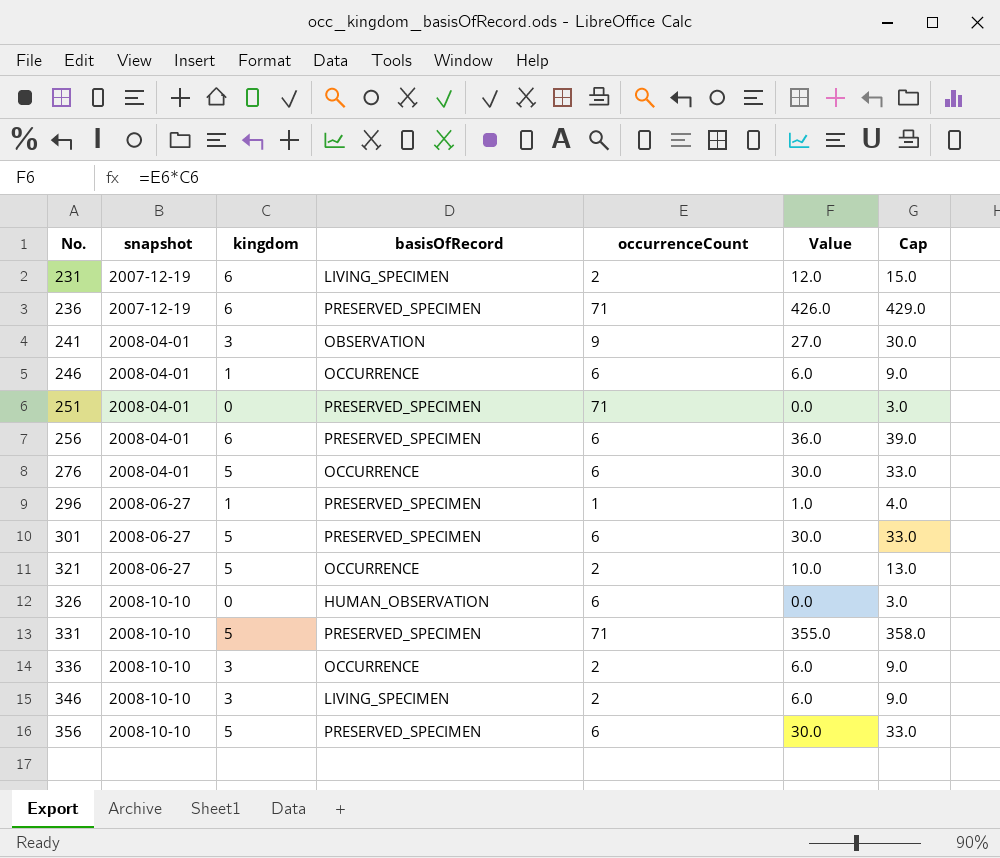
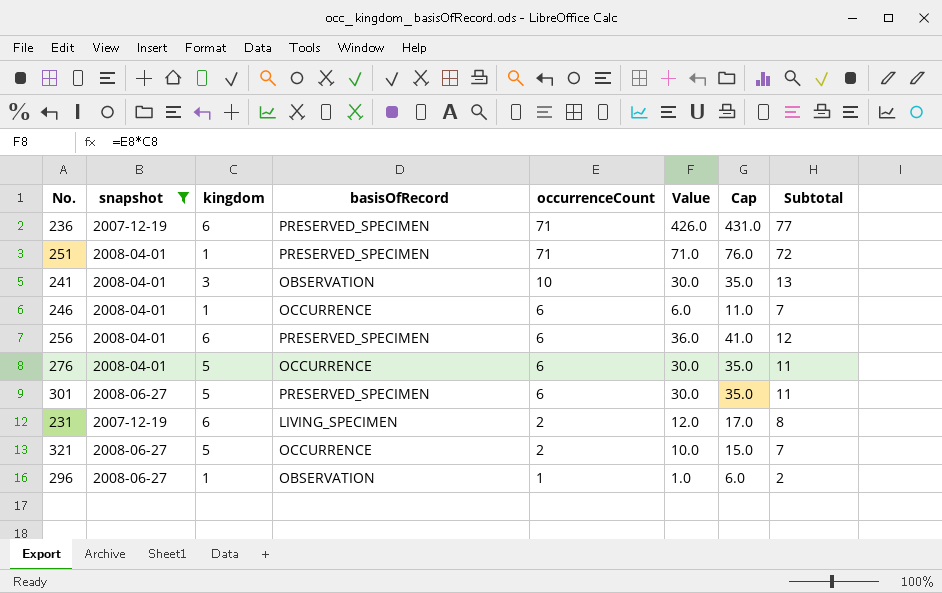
filter: none -> snapshot != 2008-10-10
row order: No. ascending -> occurrenceCount descending
column Cap | formula: [Value] + 3 -> [Value] + 5
column Subtotal | formula: none -> [kingdom] + [occurrenceCount]
251 | kingdom: 0 -> 1
251 | Value: 0.0 -> 71.0
241 | occurrenceCount: 9 -> 10
241 | Value: 27.0 -> 30.0
296 | basisOfRecord: PRESERVED_SPECIMEN -> OBSERVATION

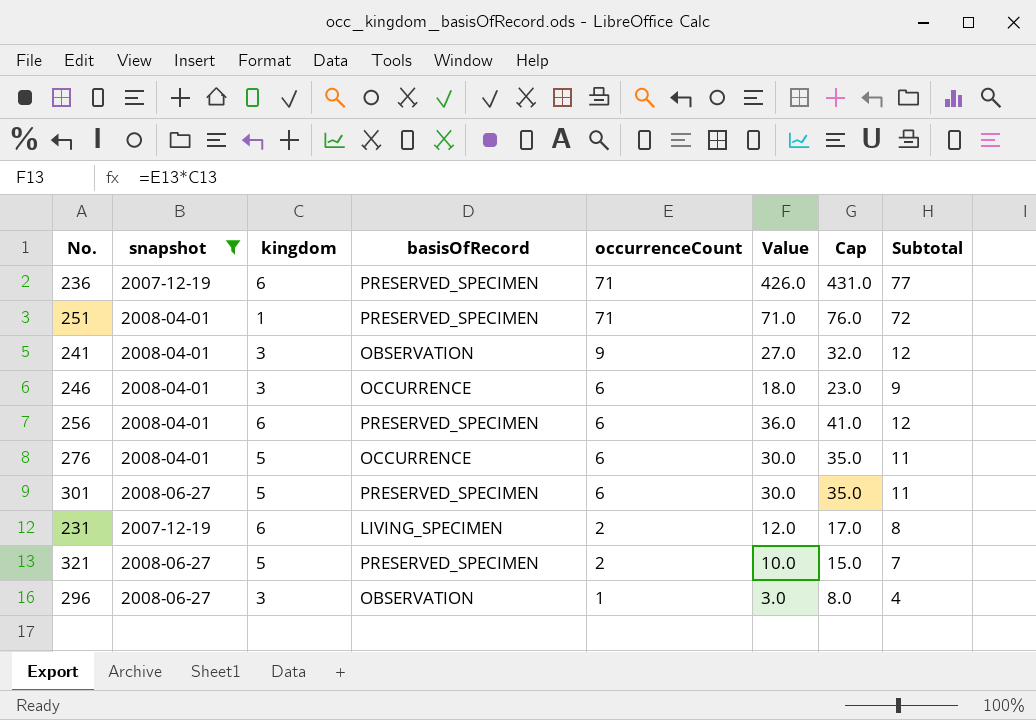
241 | occurrenceCount: 10 -> 9
241 | Value: 30.0 -> 27.0
241 | Cap: 35.0 -> 32.0
241 | Subtotal: 13 -> 12
246 | kingdom: 1 -> 3
246 | Value: 6.0 -> 18.0
246 | Cap: 11.0 -> 23.0
246 | Subtotal: 7 -> 9
321 | basisOfRecord: OCCURRENCE -> PRESERVED_SPECIMEN
296 | kingdom: 1 -> 3
296 | Value: 1.0 -> 3.0
296 | Cap: 6.0 -> 8.0
296 | Subtotal: 2 -> 4

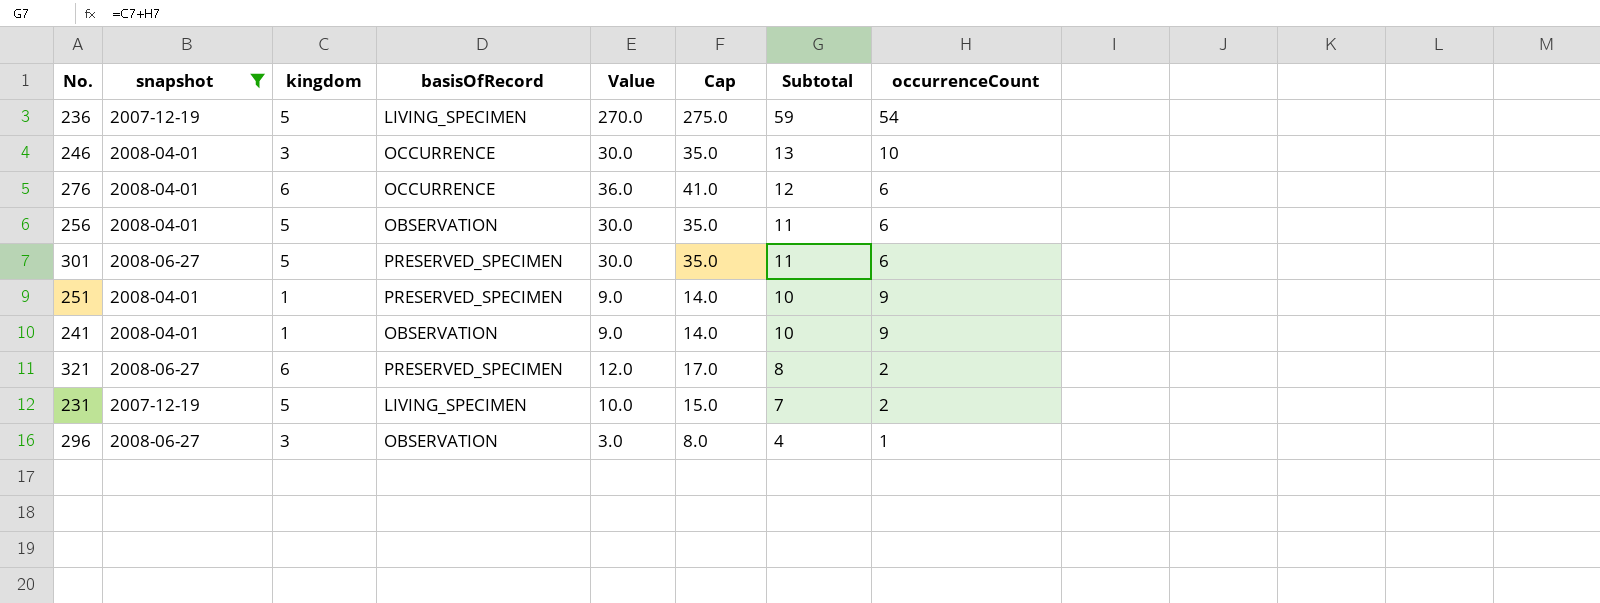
row order: occurrenceCount descending -> Subtotal descending
column occurrenceCount | position: 5 -> 8
236 | kingdom: 6 -> 5
236 | basisOfRecord: PRESERVED_SPECIMEN -> LIVING_SPECIMEN
236 | Value: 426.0 -> 270.0
236 | Cap: 431.0 -> 275.0
236 | Subtotal: 77 -> 59
236 | occurrenceCount: 71 -> 54
246 | Value: 18.0 -> 30.0
246 | Cap: 23.0 -> 35.0
246 | Subtotal: 9 -> 13
246 | occurrenceCount: 6 -> 10
276 | kingdom: 5 -> 6
276 | Value: 30.0 -> 36.0
276 | Cap: 35.0 -> 41.0
276 | Subtotal: 11 -> 12
256 | kingdom: 6 -> 5
256 | basisOfRecord: PRESERVED_SPECIMEN -> OBSERVATION
256 | Value: 36.0 -> 30.0
256 | Cap: 41.0 -> 35.0
256 | Subtotal: 12 -> 11
251 | Value: 71.0 -> 9.0
251 | Cap: 76.0 -> 14.0
251 | Subtotal: 72 -> 10
251 | occurrenceCount: 71 -> 9
241 | kingdom: 3 -> 1
241 | Value: 27.0 -> 9.0
241 | Cap: 32.0 -> 14.0
241 | Subtotal: 12 -> 10
321 | kingdom: 5 -> 6
321 | Value: 10.0 -> 12.0
321 | Cap: 15.0 -> 17.0
321 | Subtotal: 7 -> 8
231 | kingdom: 6 -> 5
231 | Value: 12.0 -> 10.0
231 | Cap: 17.0 -> 15.0
231 | Subtotal: 8 -> 7

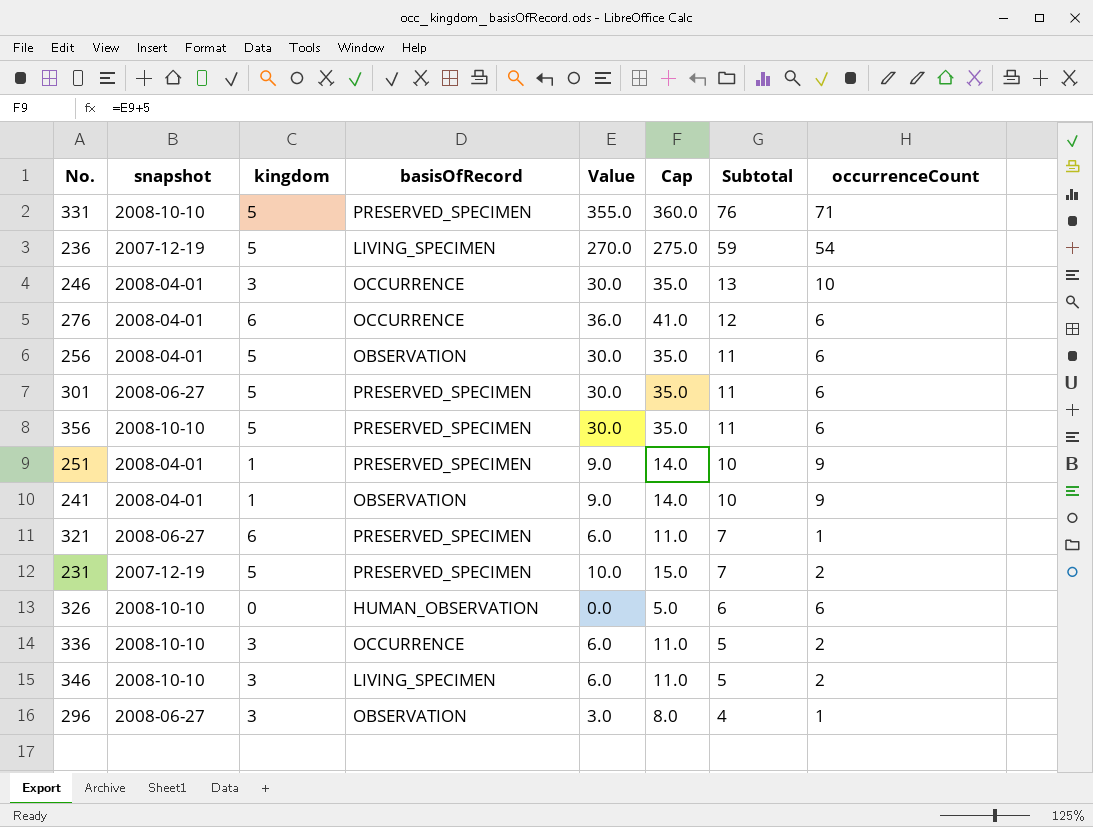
filter: snapshot != 2008-10-10 -> none
321 | Value: 12.0 -> 6.0
321 | Cap: 17.0 -> 11.0
321 | Subtotal: 8 -> 7
321 | occurrenceCount: 2 -> 1
231 | basisOfRecord: LIVING_SPECIMEN -> PRESERVED_SPECIMEN

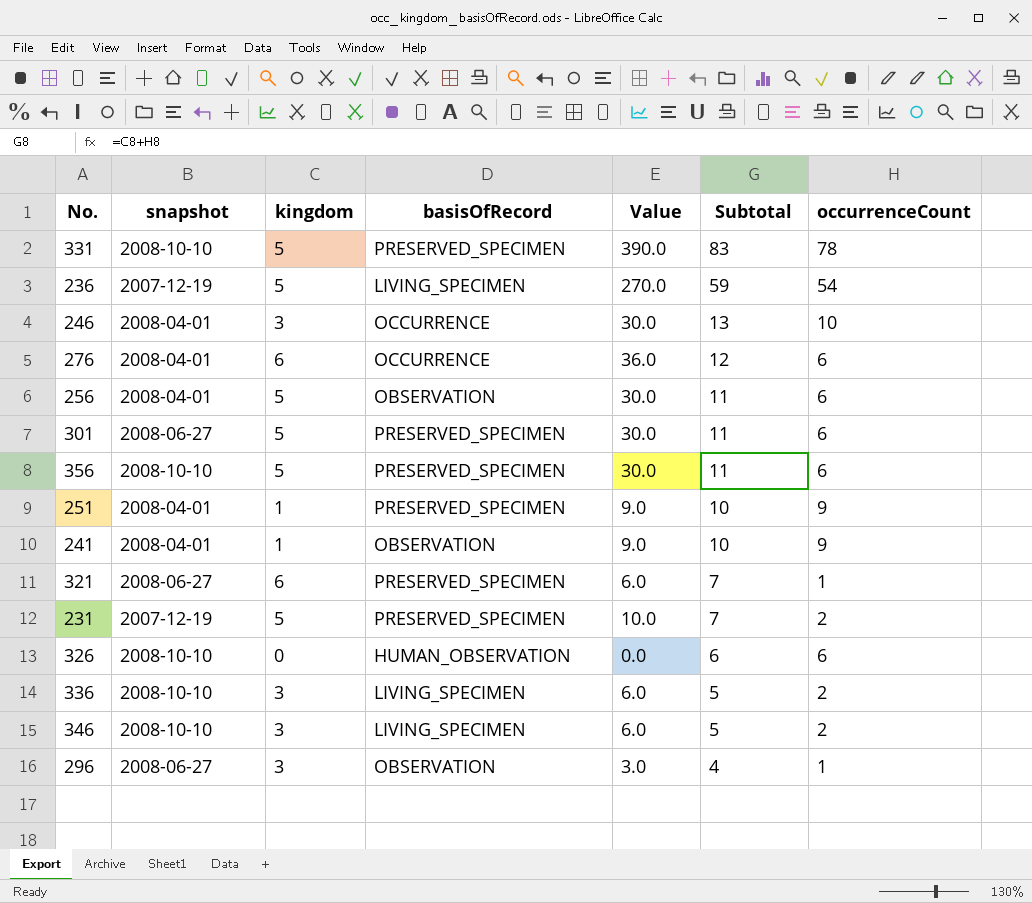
column Cap | formula: [Value] + 5 -> none
331 | Value: 355.0 -> 390.0
331 | Subtotal: 76 -> 83
331 | occurrenceCount: 71 -> 78
336 | basisOfRecord: OCCURRENCE -> LIVING_SPECIMEN

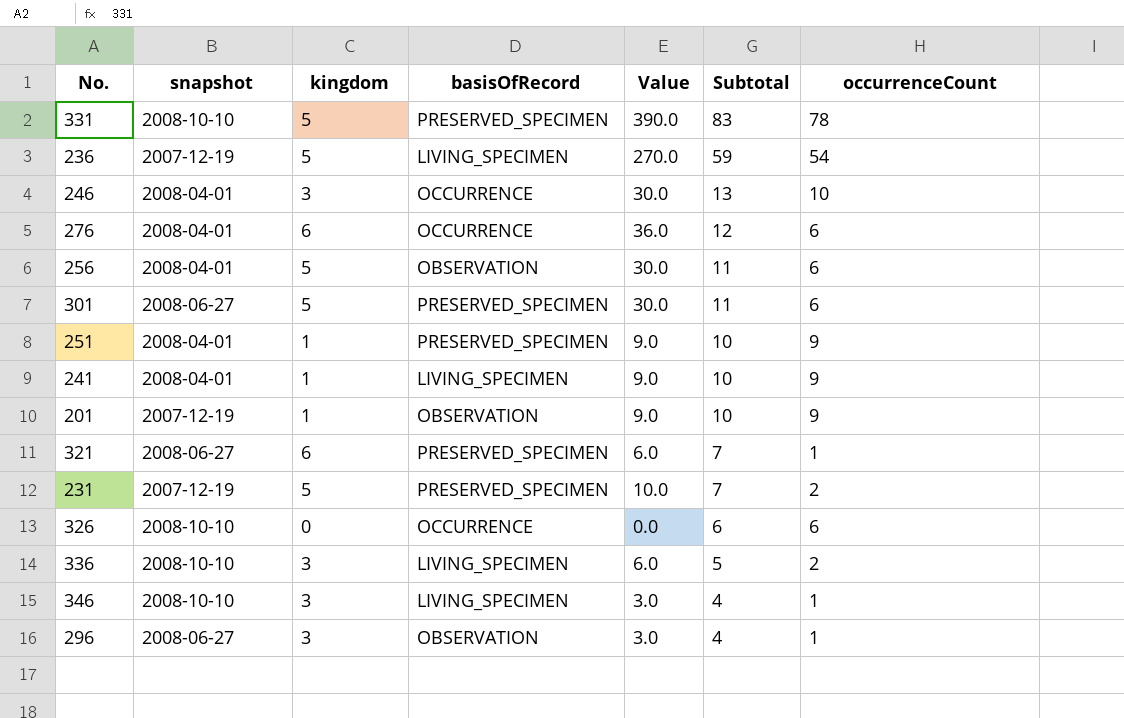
row 356: 2008-10-10 | 5 | PRESERVED_SPECIMEN | 30.0 | 11 | 6 -> none
241 | basisOfRecord: OBSERVATION -> LIVING_SPECIMEN
row 201: none -> 2007-12-19 | 1 | OBSERVATION | 9.0 | 10 | 9
326 | basisOfRecord: HUMAN_OBSERVATION -> OCCURRENCE
346 | Value: 6.0 -> 3.0
346 | Subtotal: 5 -> 4
346 | occurrenceCount: 2 -> 1

